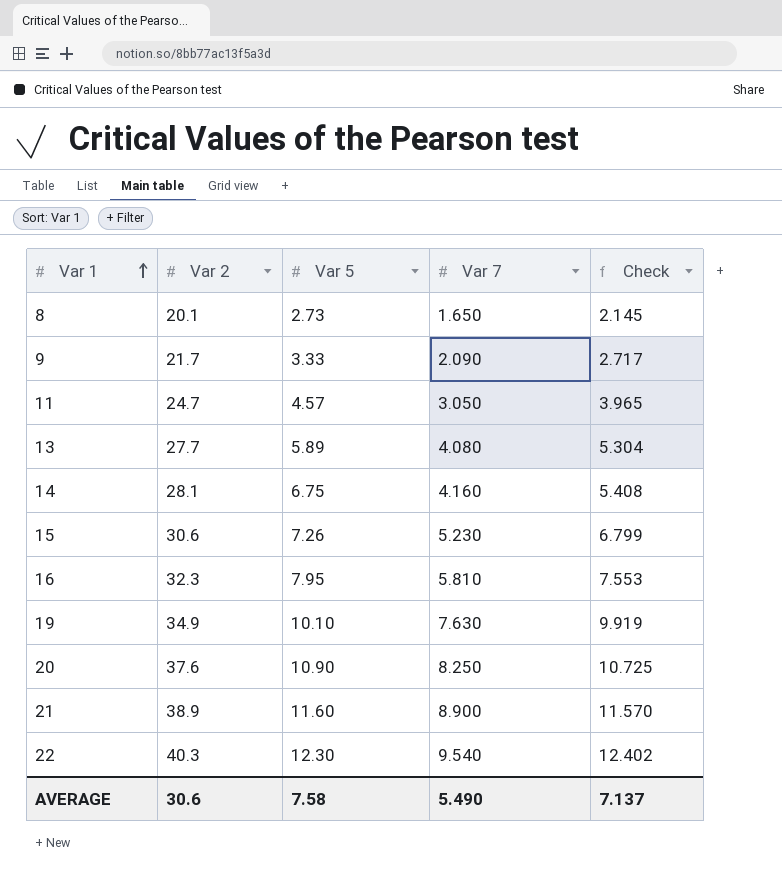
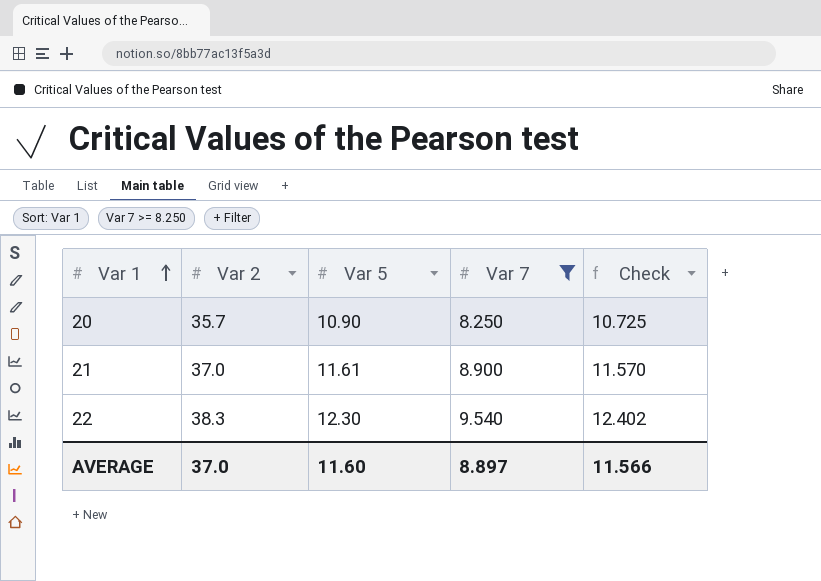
filter: none -> Var 7 >= 8.250
20 | Var 2: 37.6 -> 35.7
21 | Var 2: 38.9 -> 37.0
21 | Var 5: 11.60 -> 11.61
22 | Var 2: 40.3 -> 38.3
AVERAGE | Var 2: 30.6 -> 37.0
AVERAGE | Var 5: 7.58 -> 11.60
AVERAGE | Var 7: 5.490 -> 8.897
AVERAGE | Check: 7.137 -> 11.566

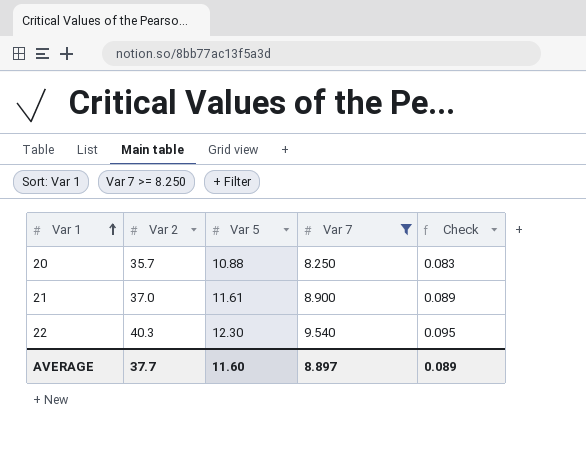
column Check | formula: [Var 7] * 1.3 -> [Var 7] * 0.01
20 | Var 5: 10.90 -> 10.88
22 | Var 2: 38.3 -> 40.3
AVERAGE | Var 2: 37.0 -> 37.7
AVERAGE | Check: 11.566 -> 0.089

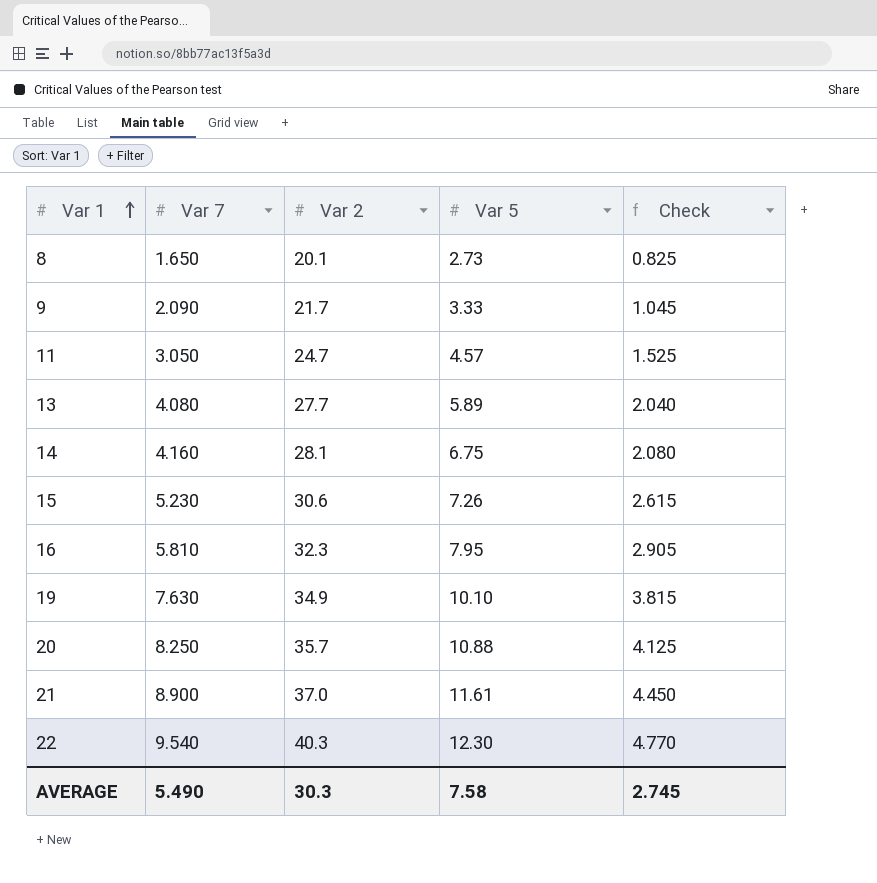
filter: Var 7 >= 8.250 -> none
column Var 7 | position: 4 -> 2
column Check | formula: [Var 7] * 0.01 -> [Var 7] * 0.5
AVERAGE | Var 7: 8.897 -> 5.490
AVERAGE | Var 2: 37.7 -> 30.3
AVERAGE | Var 5: 11.60 -> 7.58
AVERAGE | Check: 0.089 -> 2.745

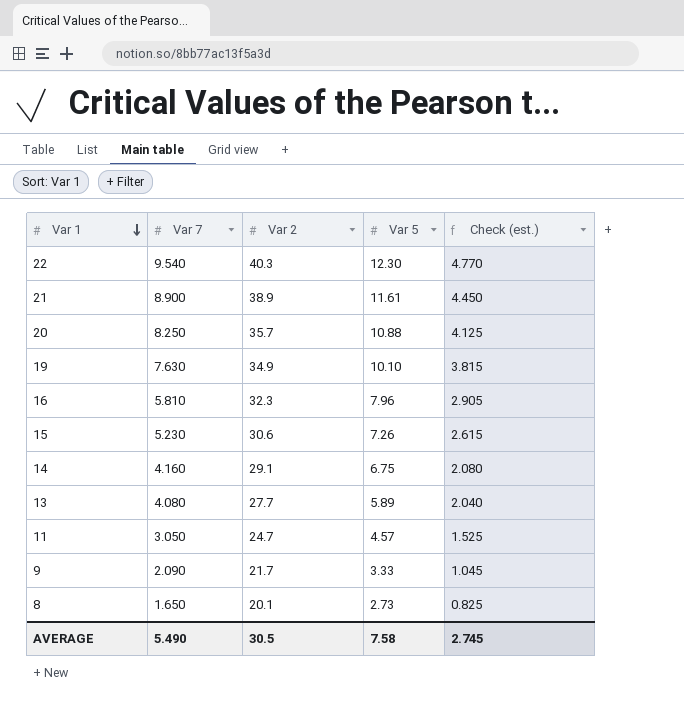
row order: Var 1 ascending -> Var 1 descending
column name: Check -> Check (est.)
21 | Var 2: 37.0 -> 38.9
16 | Var 5: 7.95 -> 7.96
14 | Var 2: 28.1 -> 29.1
AVERAGE | Var 2: 30.3 -> 30.5

